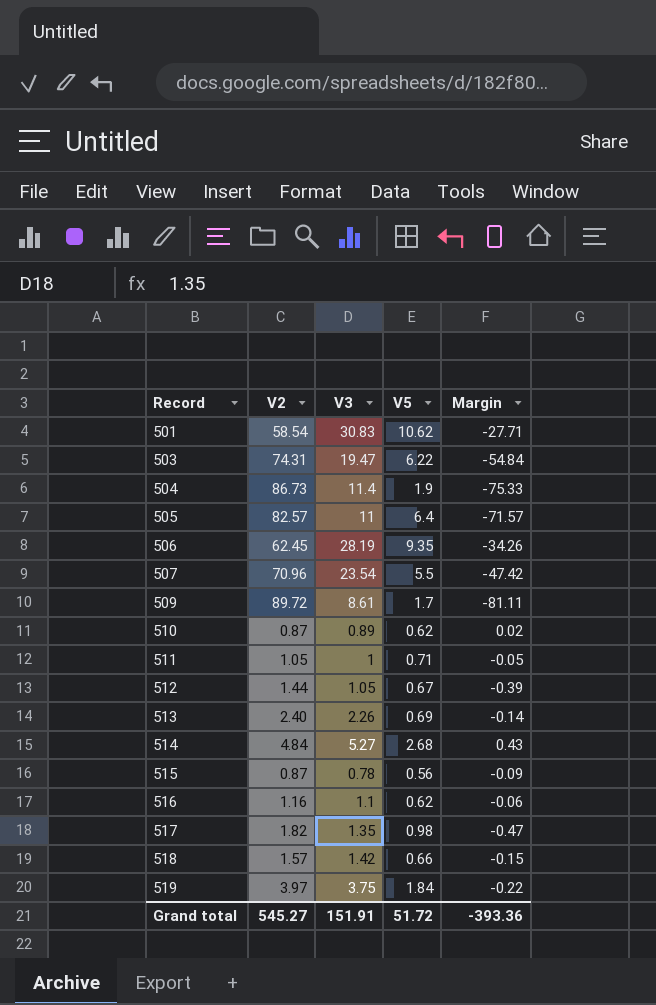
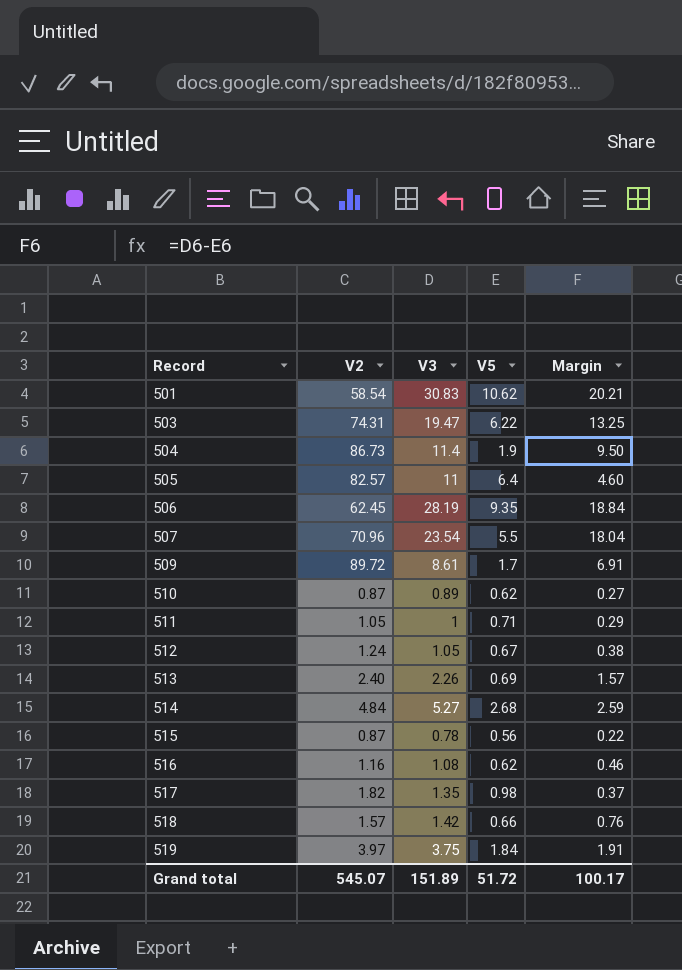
column Margin | formula: [V3] - [V2] -> [V3] - [V5]
512 | V2: 1.44 -> 1.24
516 | V3: 1.1 -> 1.08
Grand total | V2: 545.27 -> 545.07
Grand total | V3: 151.91 -> 151.89
Grand total | Margin: -393.36 -> 100.17

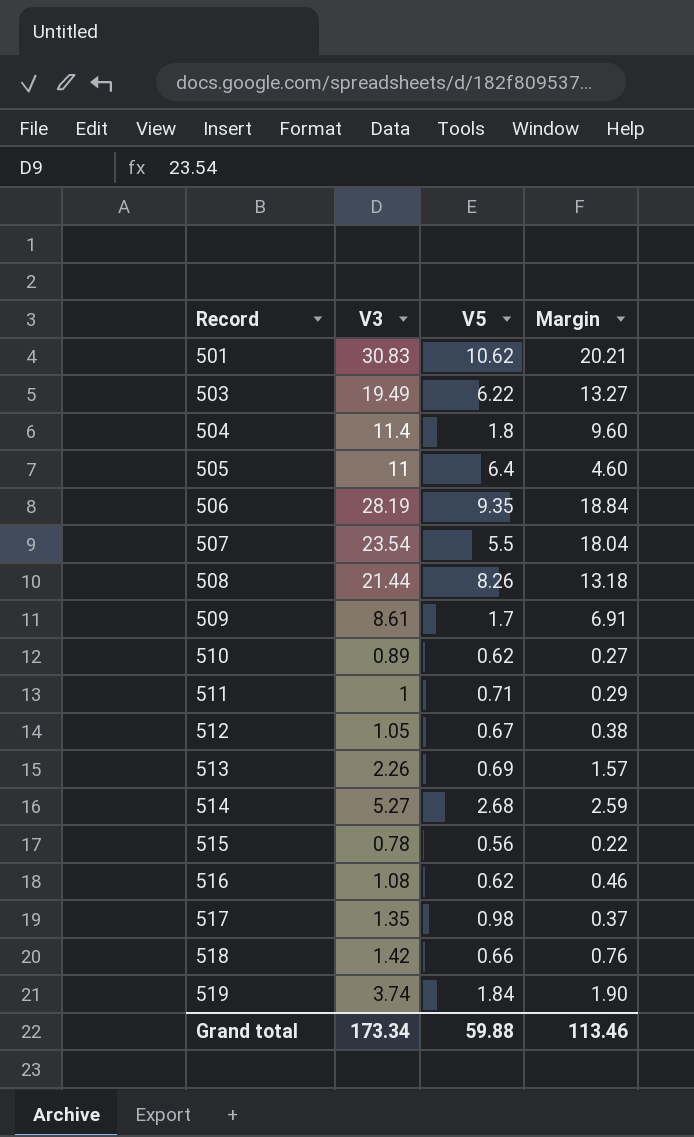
column V2 | position: 2 -> none
503 | V3: 19.47 -> 19.49
503 | Margin: 13.25 -> 13.27
504 | V5: 1.9 -> 1.8
504 | Margin: 9.50 -> 9.60
row 508: none -> 21.44 | 8.26 | 13.18
519 | V3: 3.75 -> 3.74
519 | Margin: 1.91 -> 1.90
Grand total | V3: 151.89 -> 173.34
Grand total | V5: 51.72 -> 59.88
Grand total | Margin: 100.17 -> 113.46

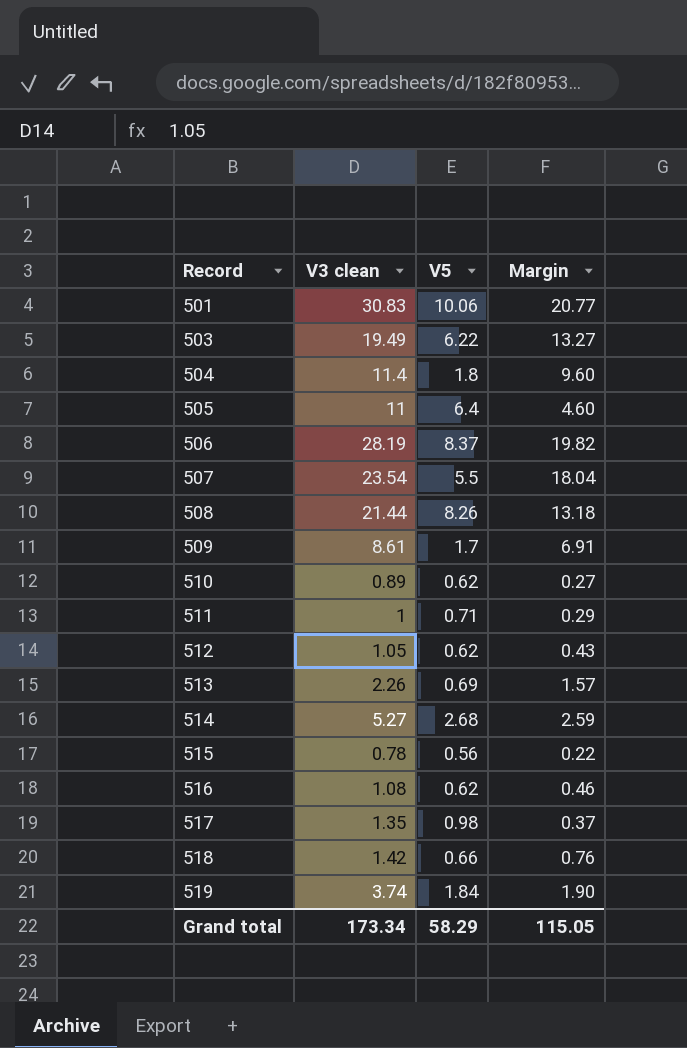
column name: V3 -> V3 clean
501 | V5: 10.62 -> 10.06
501 | Margin: 20.21 -> 20.77
506 | V5: 9.35 -> 8.37
506 | Margin: 18.84 -> 19.82
512 | V5: 0.67 -> 0.62
512 | Margin: 0.38 -> 0.43
Grand total | V5: 59.88 -> 58.29
Grand total | Margin: 113.46 -> 115.05

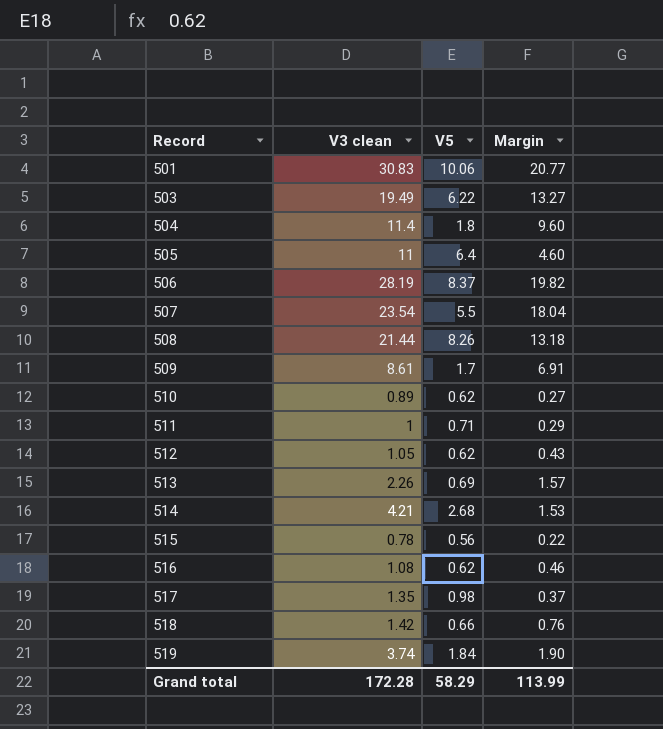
514 | V3 clean: 5.27 -> 4.21
514 | Margin: 2.59 -> 1.53
Grand total | V3 clean: 173.34 -> 172.28
Grand total | Margin: 115.05 -> 113.99

